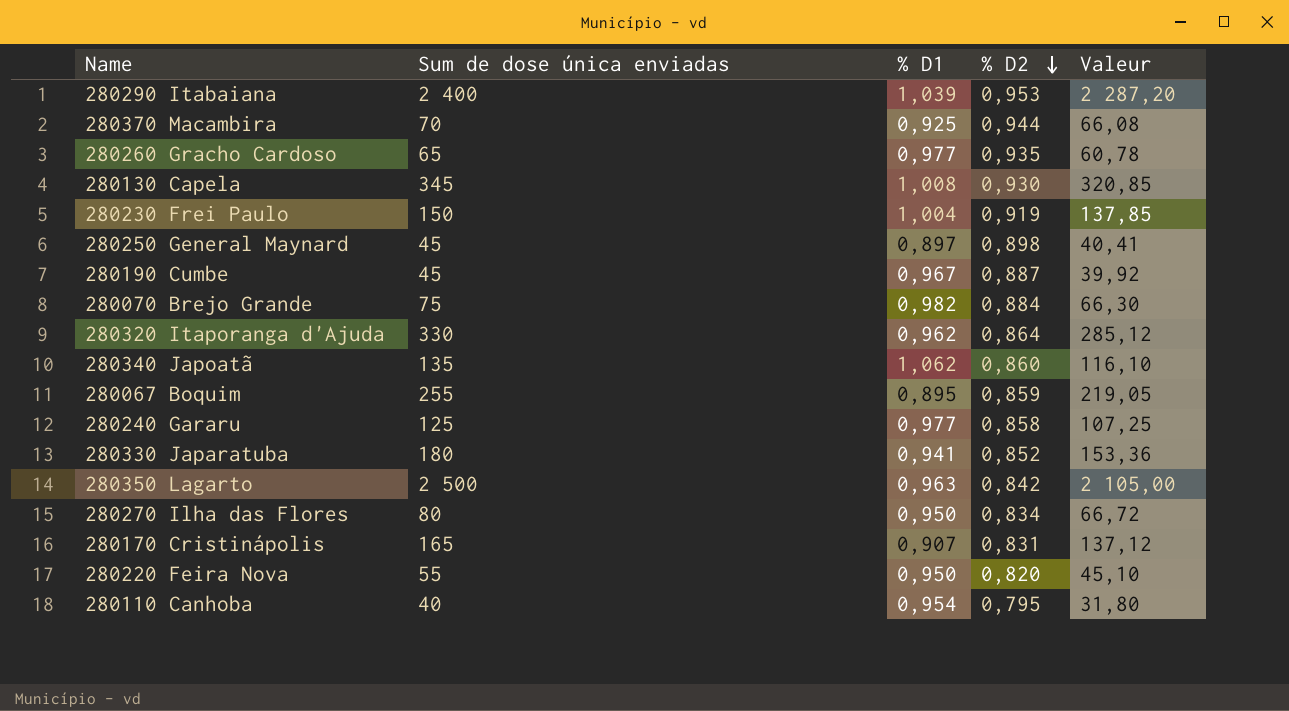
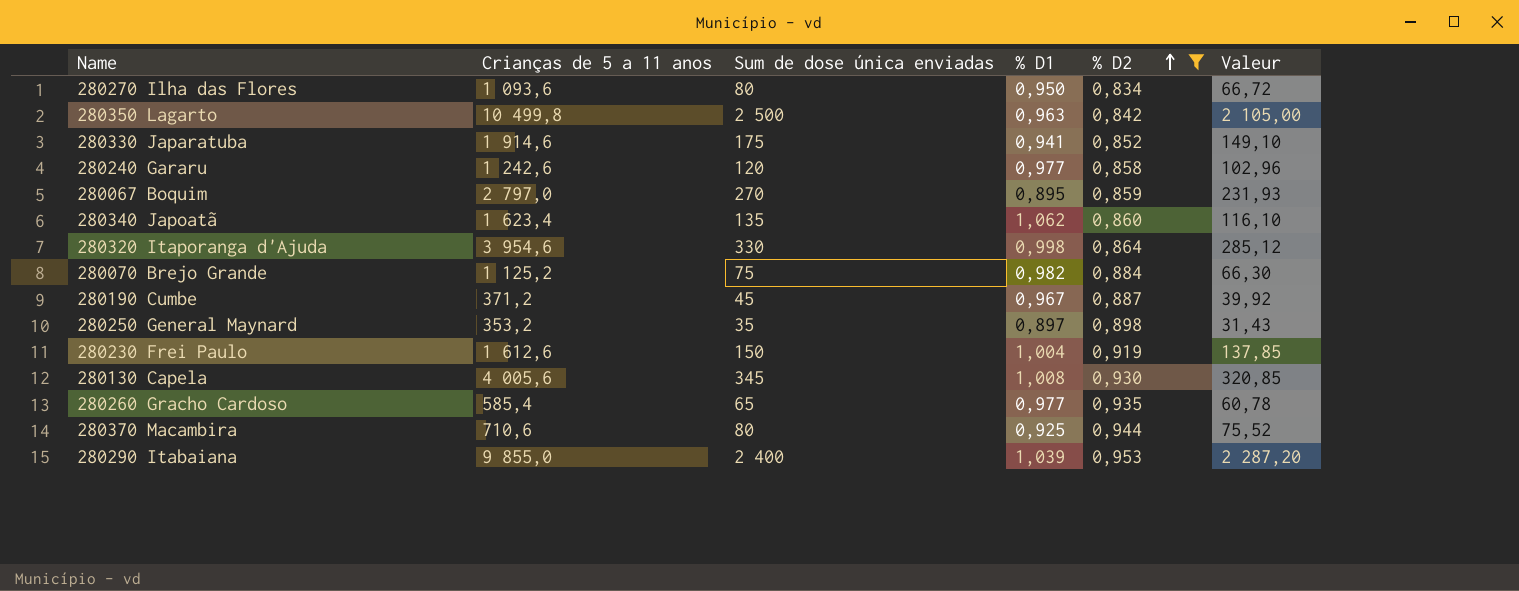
filter: none -> % D2 >= 0,834
row order: % D2 descending -> % D2 ascending
column Crianças de 5 a 11 anos | position: none -> 2
280330 Japaratuba | Sum de dose única enviadas: 180 -> 175
280330 Japaratuba | Valeur: 153,36 -> 149,10
280240 Gararu | Sum de dose única enviadas: 125 -> 120
280240 Gararu | Valeur: 107,25 -> 102,96
280067 Boquim | Sum de dose única enviadas: 255 -> 270
280067 Boquim | Valeur: 219,05 -> 231,93
280320 Itaporanga d'Ajuda | % D1: 0,962 -> 0,998
280250 General Maynard | Sum de dose única enviadas: 45 -> 35
280250 General Maynard | Valeur: 40,41 -> 31,43
280370 Macambira | Sum de dose única enviadas: 70 -> 80
280370 Macambira | Valeur: 66,08 -> 75,52

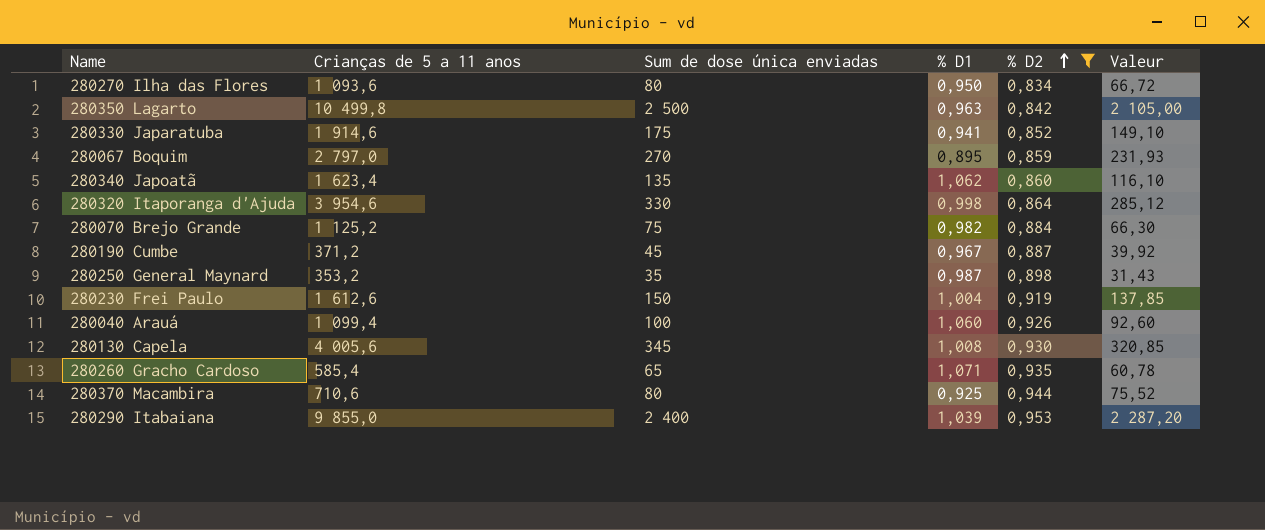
row 280240 Gararu: 1 242,6 | 120 | 0,977 | 0,858 | 102,96 -> none
280250 General Maynard | % D1: 0,897 -> 0,987
row 280040 Arauá: none -> 1 099,4 | 100 | 1,060 | 0,926 | 92,60
280260 Gracho Cardoso | % D1: 0,977 -> 1,071

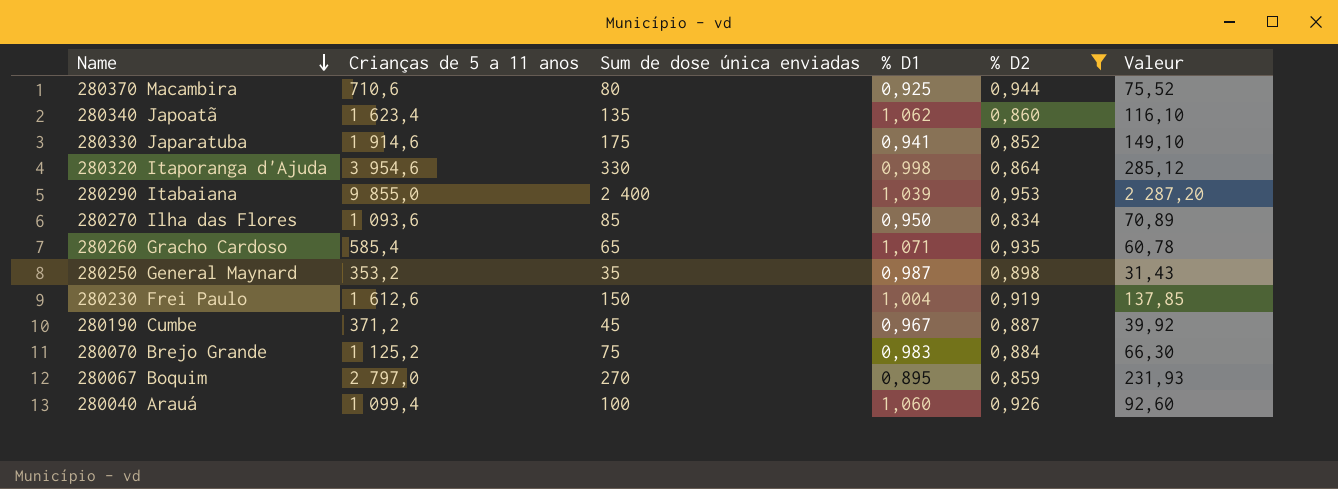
row order: % D2 ascending -> Name descending
row 280350 Lagarto: 10 499,8 | 2 500 | 0,963 | 0,842 | 2 105,00 -> none
row 280130 Capela: 4 005,6 | 345 | 1,008 | 0,930 | 320,85 -> none
280270 Ilha das Flores | Sum de dose única enviadas: 80 -> 85
280270 Ilha das Flores | Valeur: 66,72 -> 70,89
280070 Brejo Grande | % D1: 0,982 -> 0,983

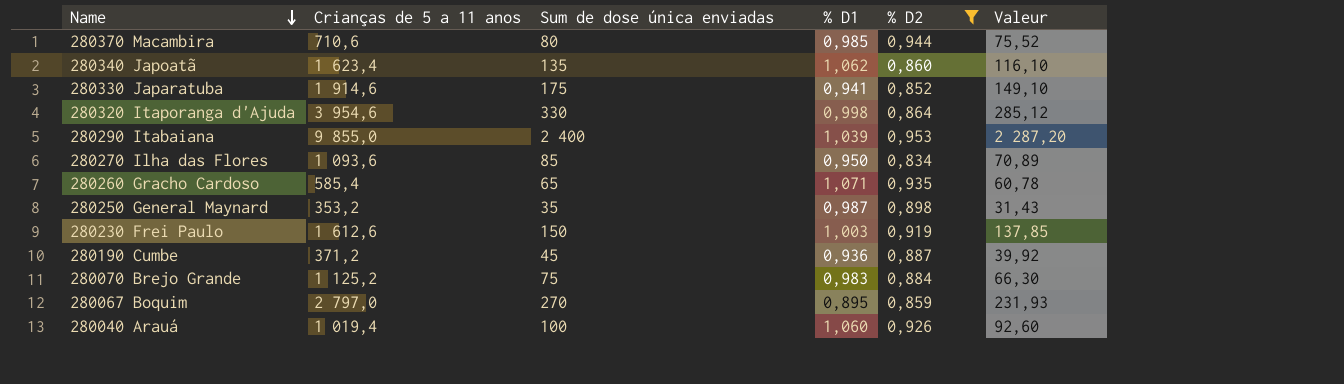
280370 Macambira | % D1: 0,925 -> 0,985
280230 Frei Paulo | % D1: 1,004 -> 1,003
280190 Cumbe | % D1: 0,967 -> 0,936
280040 Arauá | Crianças de 5 a 11 anos: 1 099,4 -> 1 019,4

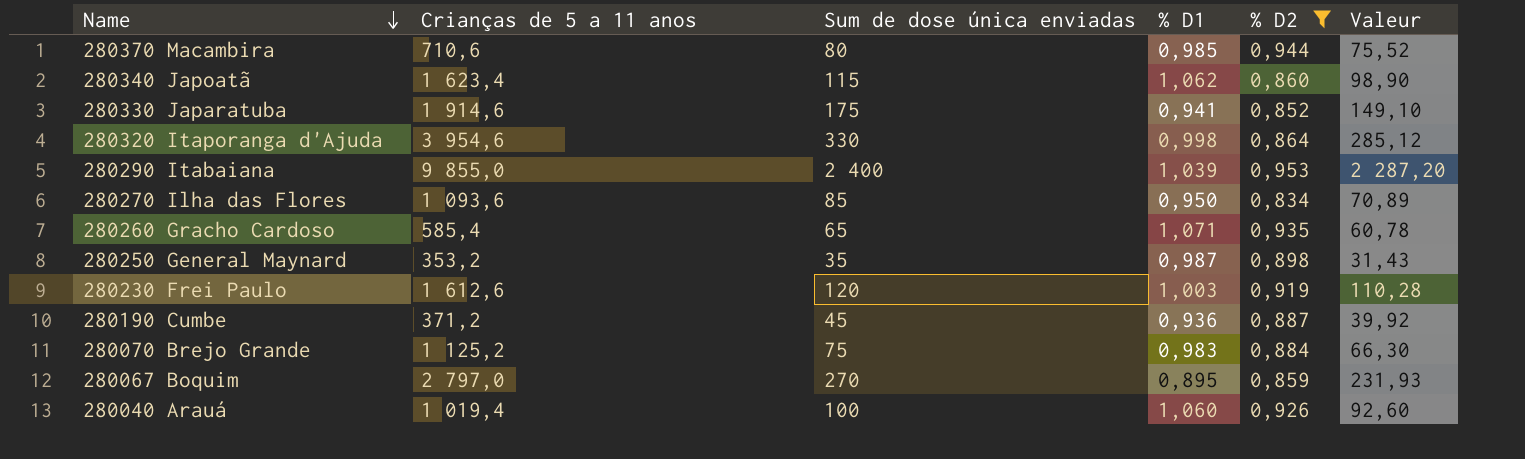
280340 Japoatã | Sum de dose única enviadas: 135 -> 115
280340 Japoatã | Valeur: 116,10 -> 98,90
280230 Frei Paulo | Sum de dose única enviadas: 150 -> 120
280230 Frei Paulo | Valeur: 137,85 -> 110,28

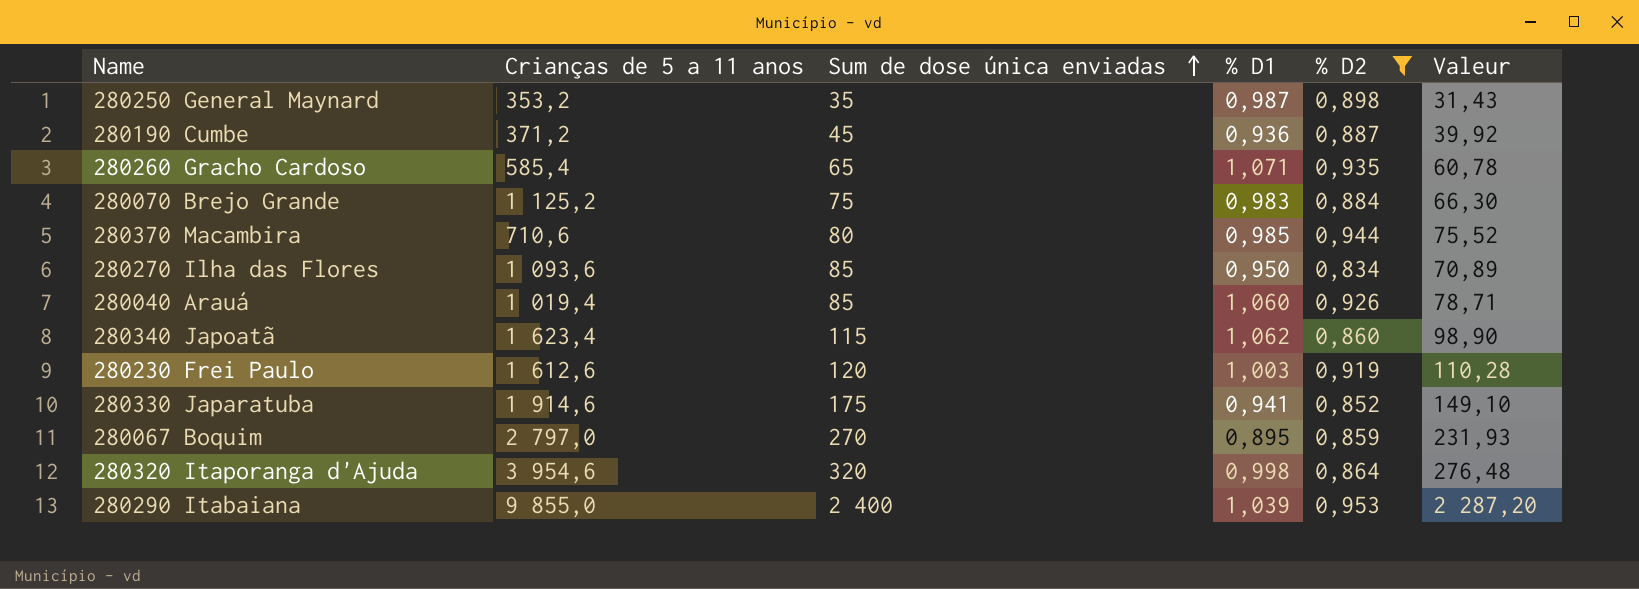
row order: Name descending -> Sum de dose única enviadas ascending
280040 Arauá | Sum de dose única enviadas: 100 -> 85
280040 Arauá | Valeur: 92,60 -> 78,71
280320 Itaporanga d'Ajuda | Sum de dose única enviadas: 330 -> 320
280320 Itaporanga d'Ajuda | Valeur: 285,12 -> 276,48

